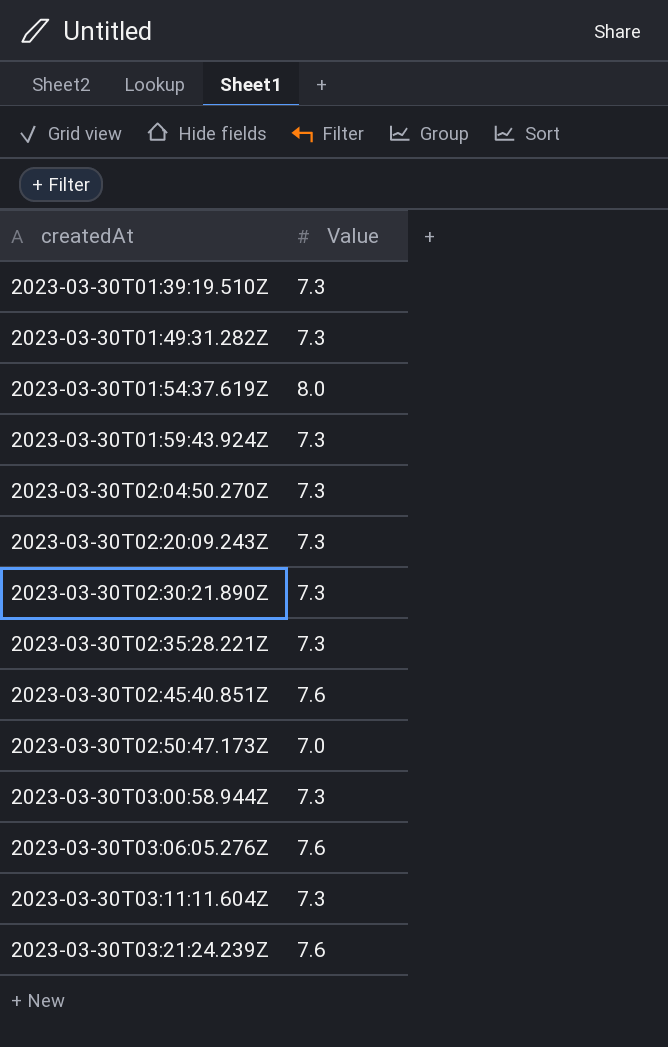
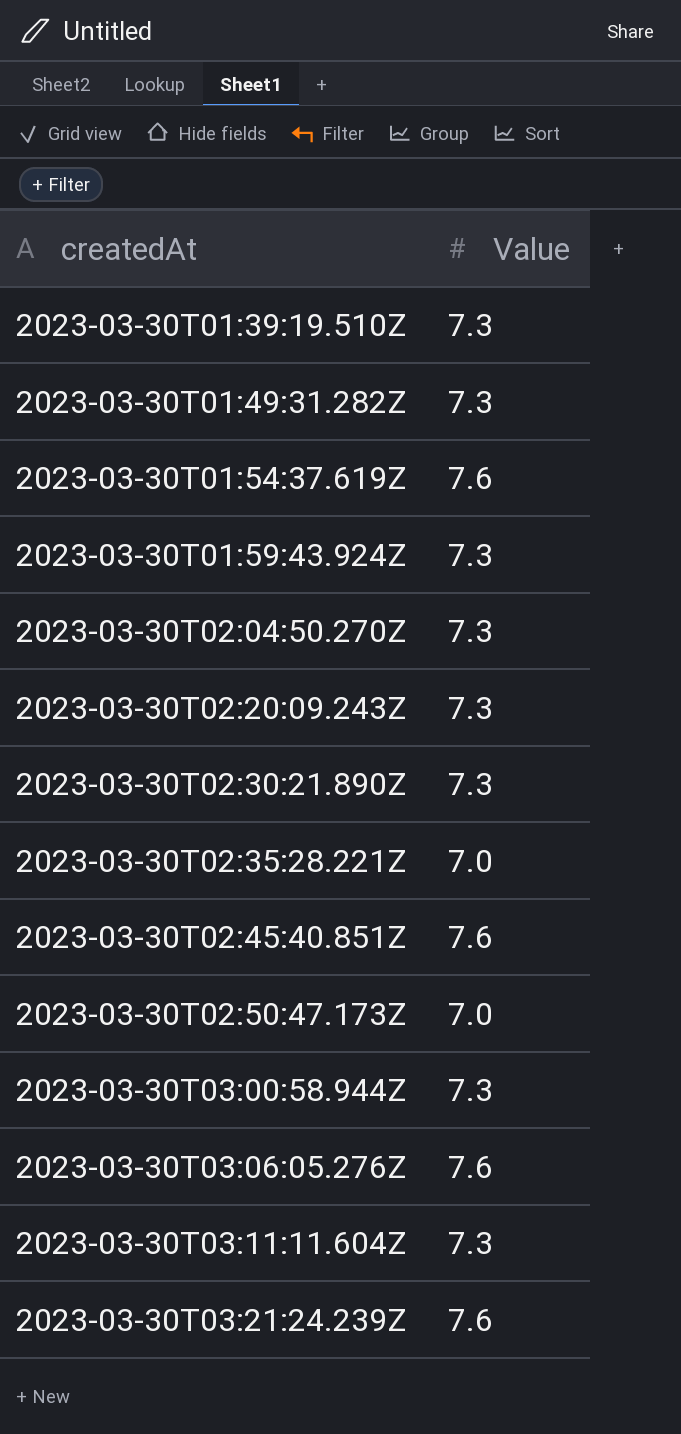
2023-03-30T01:54:37.619Z | Value: 8.0 -> 7.6
2023-03-30T02:35:28.221Z | Value: 7.3 -> 7.0

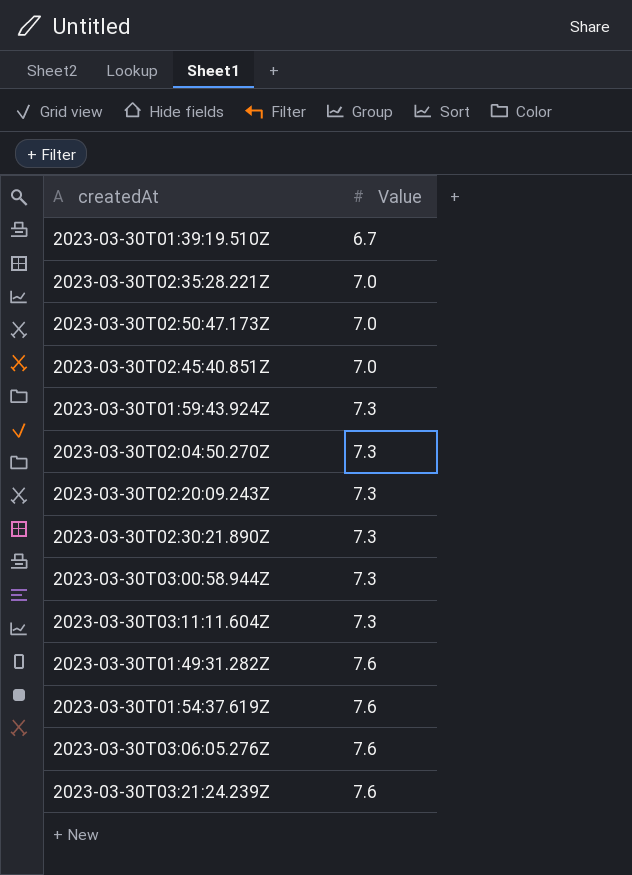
row order: createdAt ascending -> Value ascending
2023-03-30T01:39:19.510Z | Value: 7.3 -> 6.7
2023-03-30T02:45:40.851Z | Value: 7.6 -> 7.0
2023-03-30T01:49:31.282Z | Value: 7.3 -> 7.6

